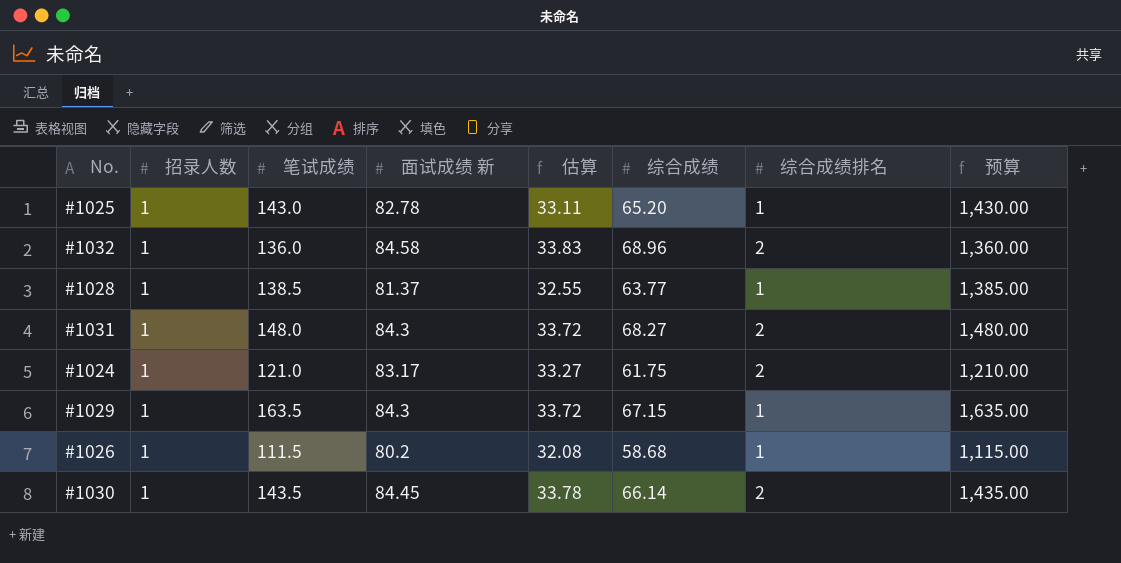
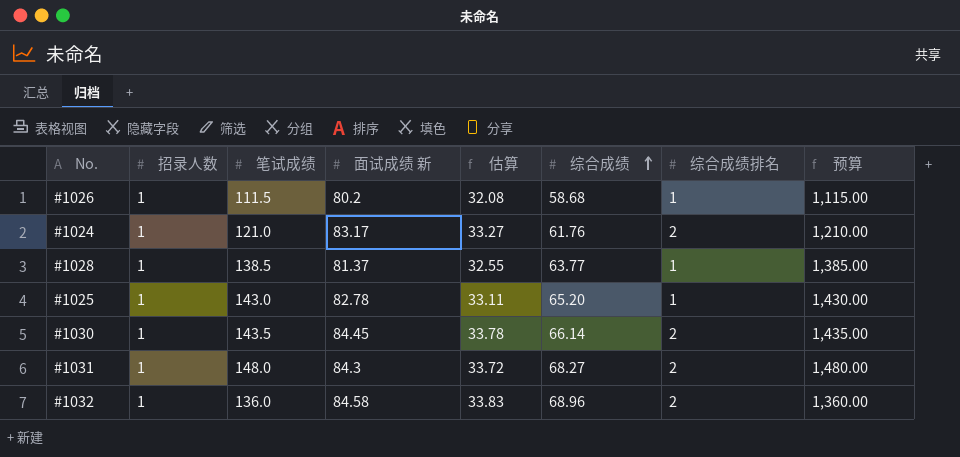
row order: none -> 综合成绩 ascending
row #1029: 1 | 163.5 | 84.3 | 33.72 | 67.15 | 1 | 1,635.00 -> none
#1024 | 综合成绩: 61.75 -> 61.76

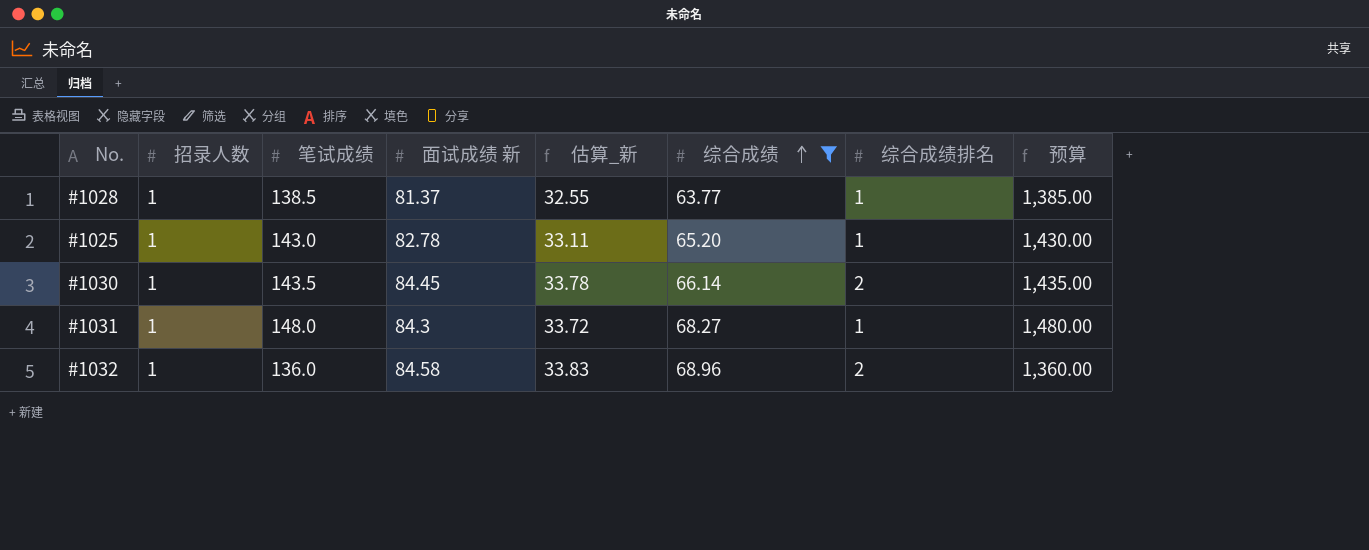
filter: none -> 综合成绩 >= 63.77
column name: 估算 -> 估算_新
#1031 | 综合成绩排名: 2 -> 1

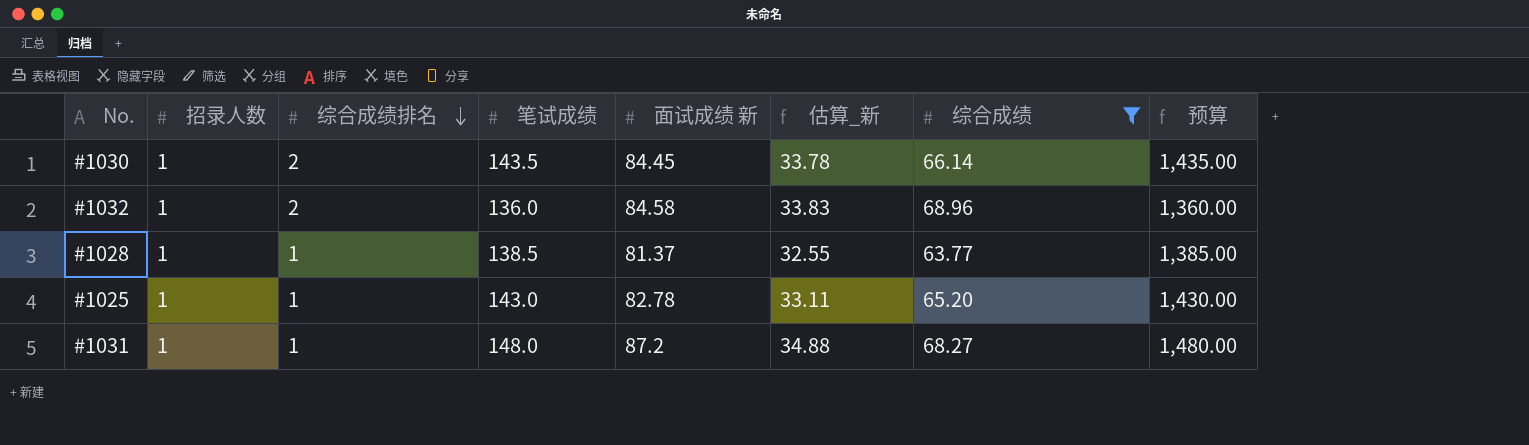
row order: 综合成绩 ascending -> 综合成绩排名 descending
column 综合成绩排名 | position: 7 -> 3
#1031 | 面试成绩 新: 84.3 -> 87.2
#1031 | 估算_新: 33.72 -> 34.88

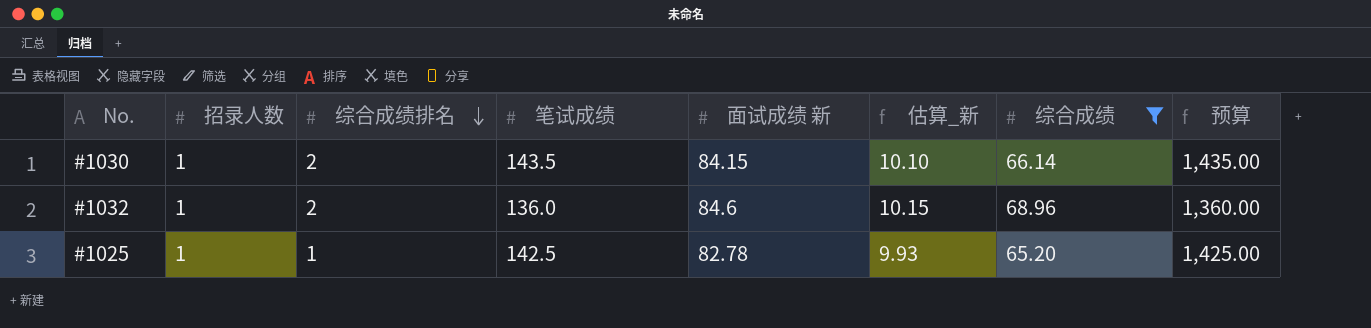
column 估算_新 | formula: [面试成绩 新] * 0.4 -> [面试成绩 新] * 0.12
row #1028: 1 | 1 | 138.5 | 81.37 | 32.55 | 63.77 | 1,385.00 -> none
row #1031: 1 | 1 | 148.0 | 87.2 | 34.88 | 68.27 | 1,480.00 -> none
#1030 | 面试成绩 新: 84.45 -> 84.15
#1032 | 面试成绩 新: 84.58 -> 84.6
#1025 | 笔试成绩: 143.0 -> 142.5
#1025 | 预算: 1,430.00 -> 1,425.00

